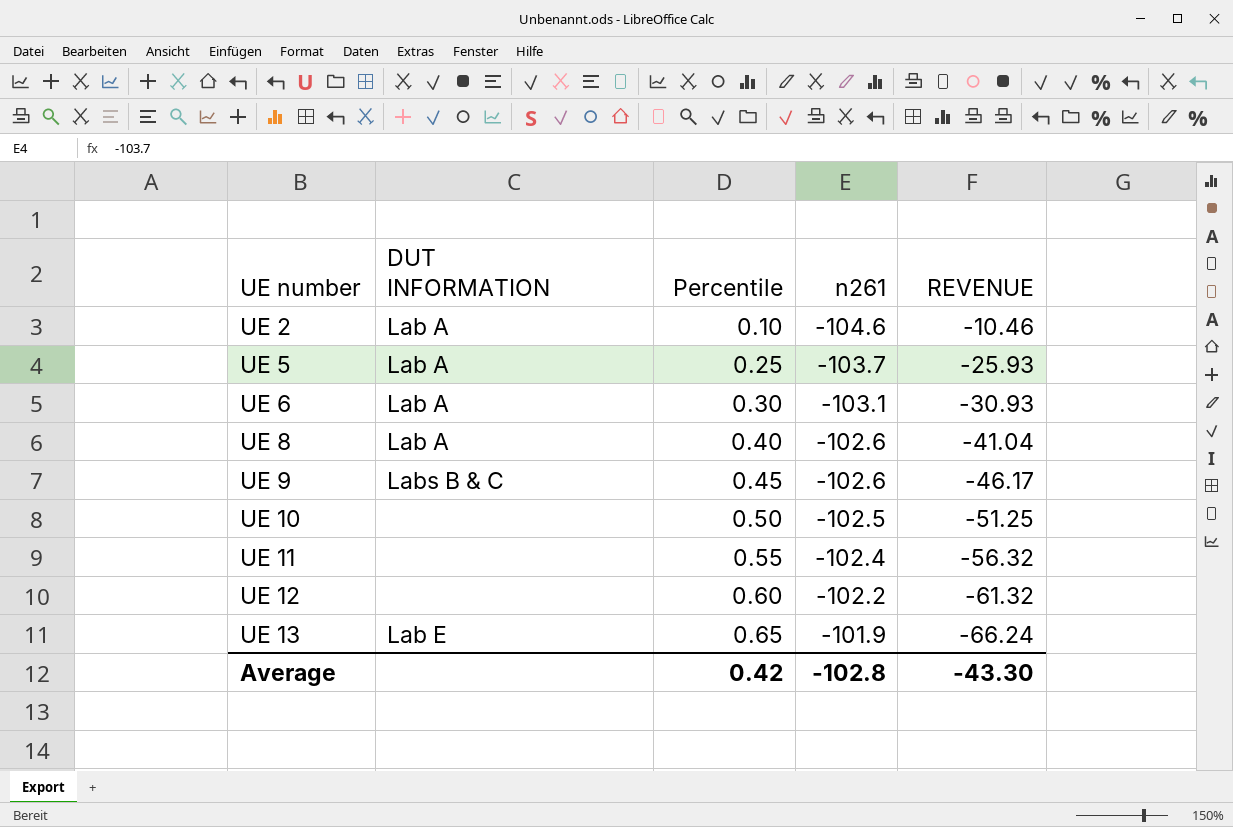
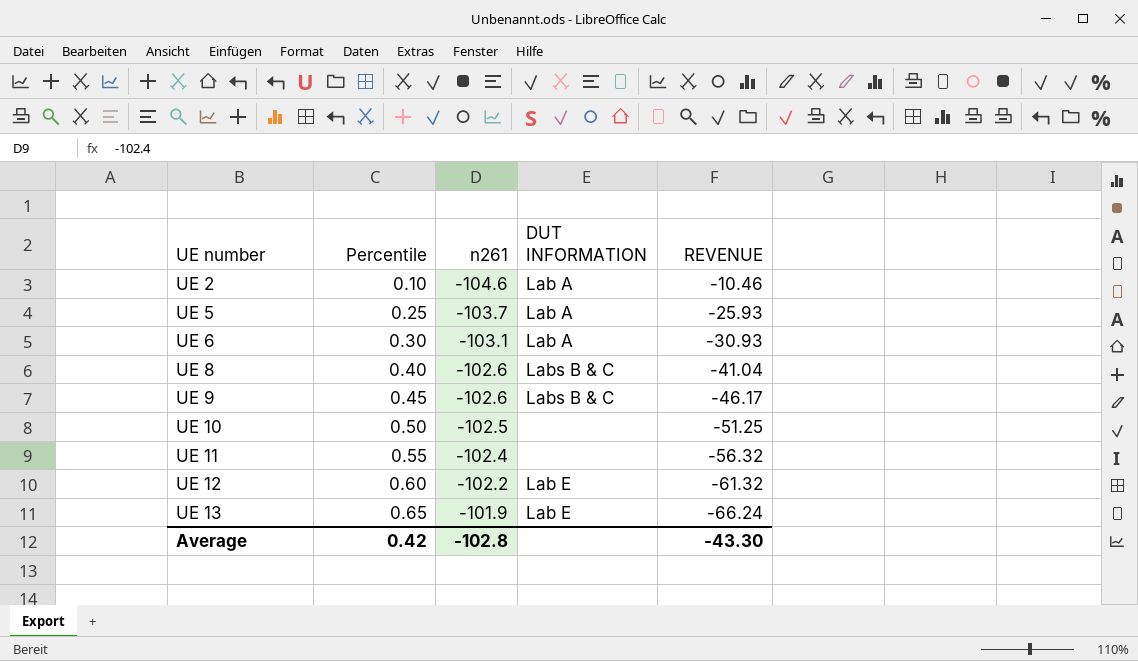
column DUT INFORMATION | position: 2 -> 4
UE 8 | DUT INFORMATION: Lab A -> Labs B & C
UE 12 | DUT INFORMATION: none -> Lab E

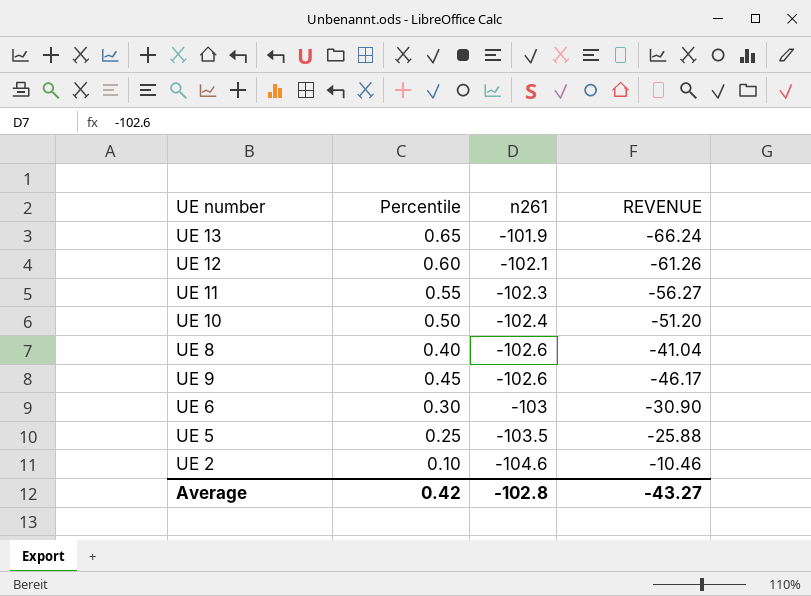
row order: UE number ascending -> n261 descending
column DUT INFORMATION | position: 4 -> none
UE 12 | n261: -102.2 -> -102.1
UE 12 | REVENUE: -61.32 -> -61.26
UE 11 | n261: -102.4 -> -102.3
UE 11 | REVENUE: -56.32 -> -56.27
UE 10 | n261: -102.5 -> -102.4
UE 10 | REVENUE: -51.25 -> -51.20
UE 6 | n261: -103.1 -> -103
UE 6 | REVENUE: -30.93 -> -30.90
UE 5 | n261: -103.7 -> -103.5
UE 5 | REVENUE: -25.93 -> -25.88
Average | REVENUE: -43.30 -> -43.27

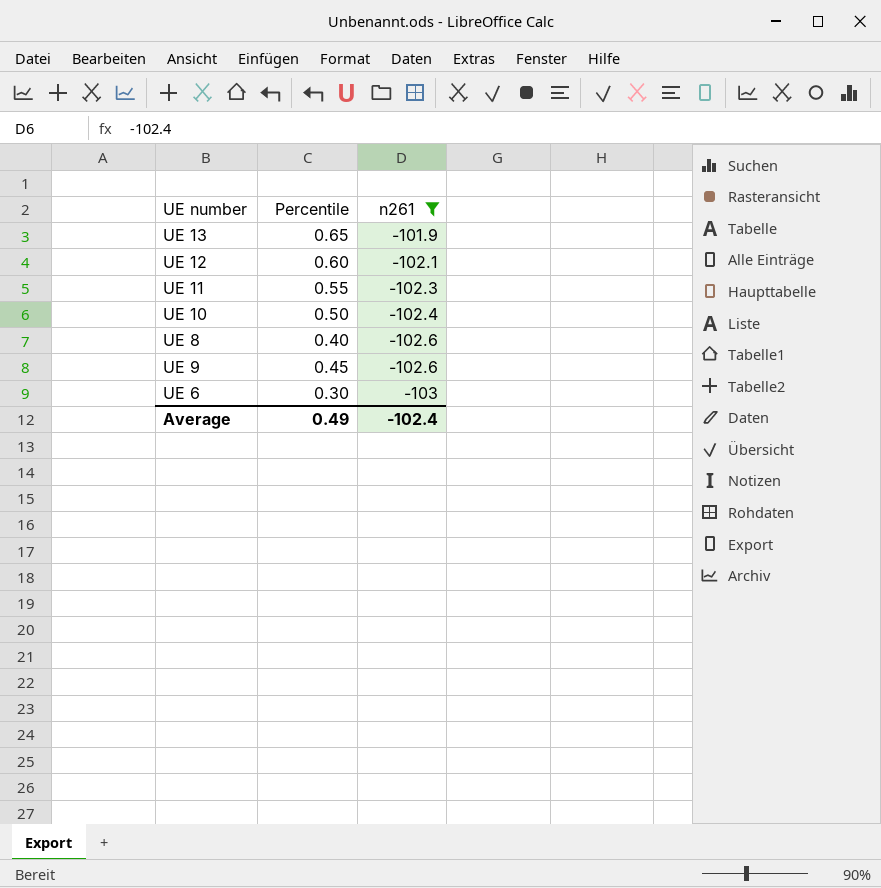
filter: none -> n261 >= -103
column REVENUE | formula: [Percentile] * [n261] -> none
Average | Percentile: 0.42 -> 0.49
Average | n261: -102.8 -> -102.4

